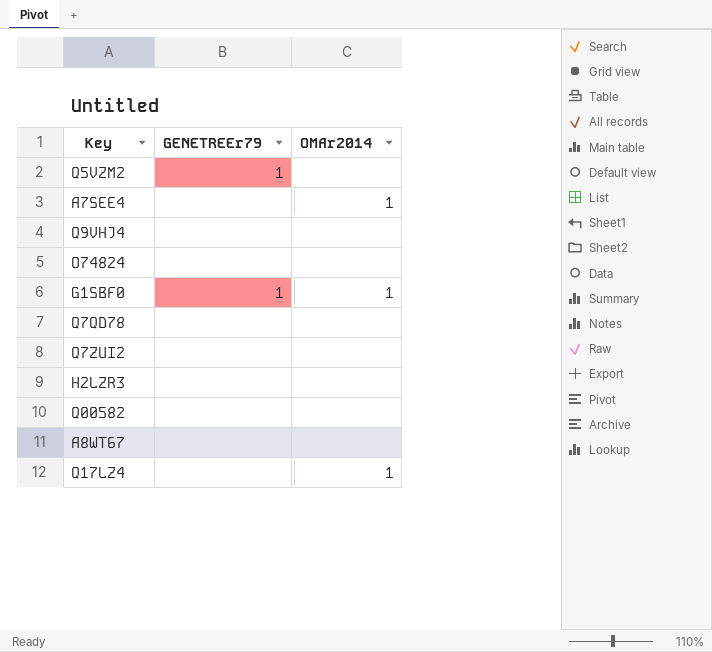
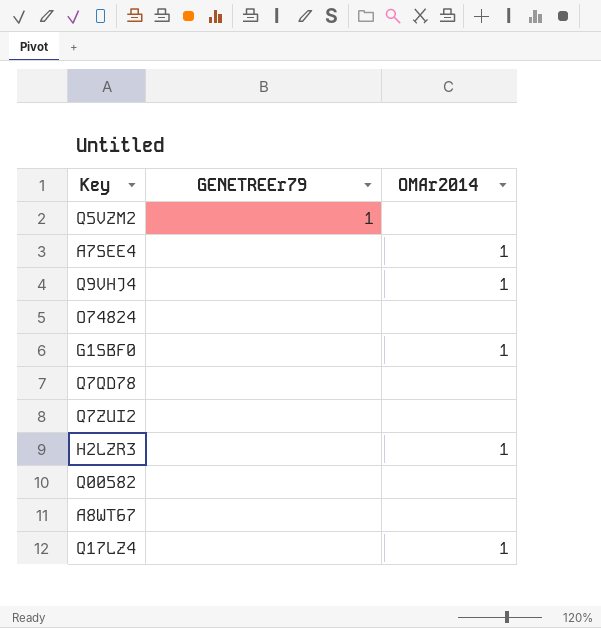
Q9VHJ4 | OMAr2014: none -> 1
G1SBF0 | GENETREEr79: 1 -> none
H2LZR3 | OMAr2014: none -> 1

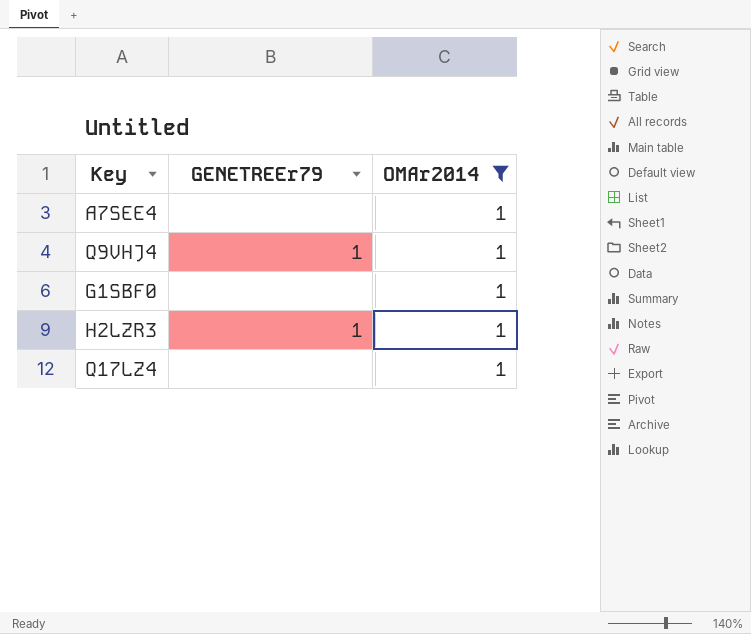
filter: none -> OMAr2014 = 1
Q9VHJ4 | GENETREEr79: none -> 1
H2LZR3 | GENETREEr79: none -> 1

